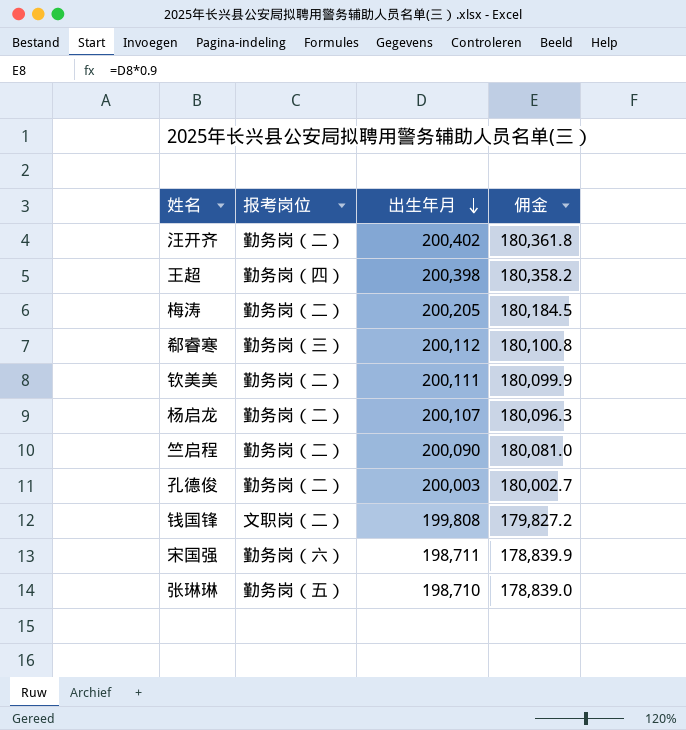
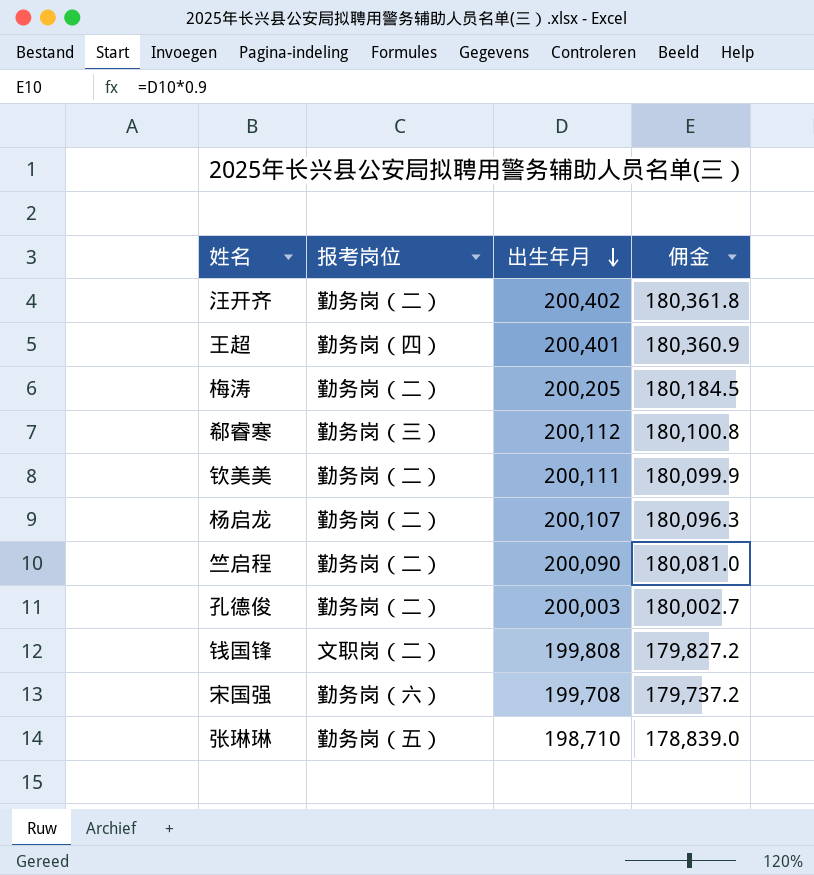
王超 | 出生年月: 200,398 -> 200,401
王超 | 佣金: 180,358.2 -> 180,360.9
宋国强 | 出生年月: 198,711 -> 199,708
宋国强 | 佣金: 178,839.9 -> 179,737.2

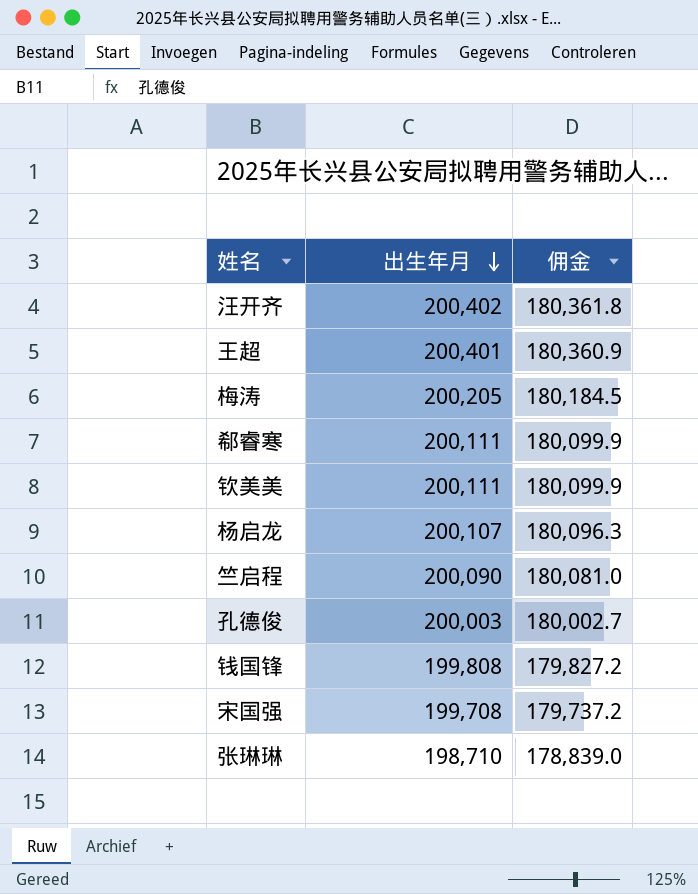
column 报考岗位 | position: 2 -> none
郗睿寒 | 出生年月: 200,112 -> 200,111
郗睿寒 | 佣金: 180,100.8 -> 180,099.9

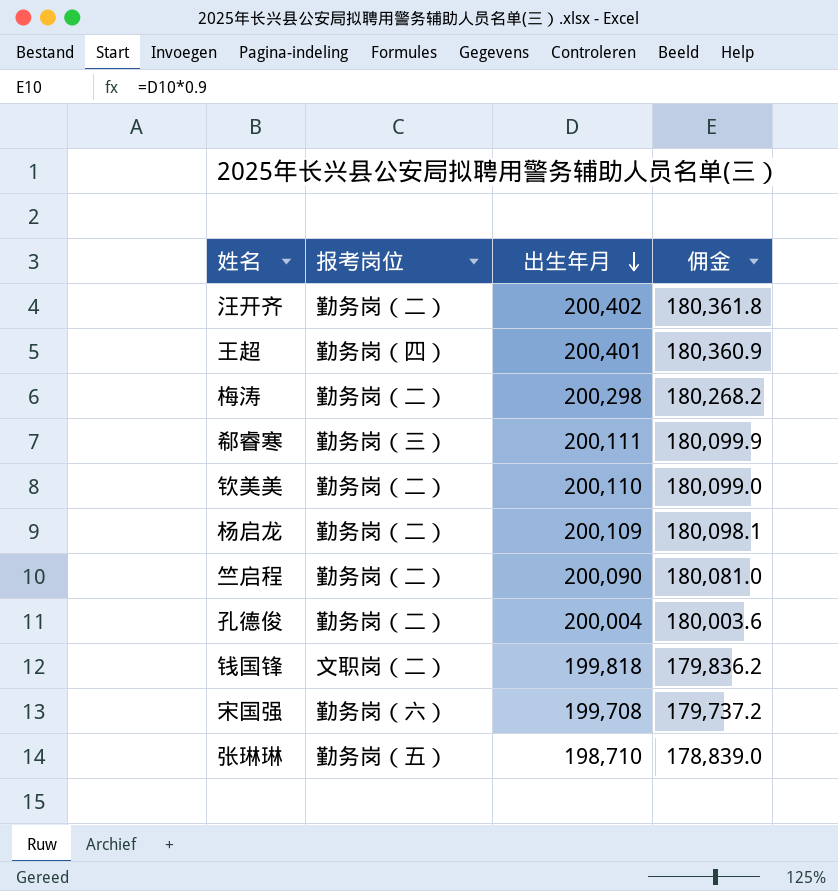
column 报考岗位 | position: none -> 2
梅涛 | 出生年月: 200,205 -> 200,298
梅涛 | 佣金: 180,184.5 -> 180,268.2
钦美美 | 出生年月: 200,111 -> 200,110
钦美美 | 佣金: 180,099.9 -> 180,099.0
杨启龙 | 出生年月: 200,107 -> 200,109
杨启龙 | 佣金: 180,096.3 -> 180,098.1
孔德俊 | 出生年月: 200,003 -> 200,004
孔德俊 | 佣金: 180,002.7 -> 180,003.6
钱国锋 | 出生年月: 199,808 -> 199,818
钱国锋 | 佣金: 179,827.2 -> 179,836.2

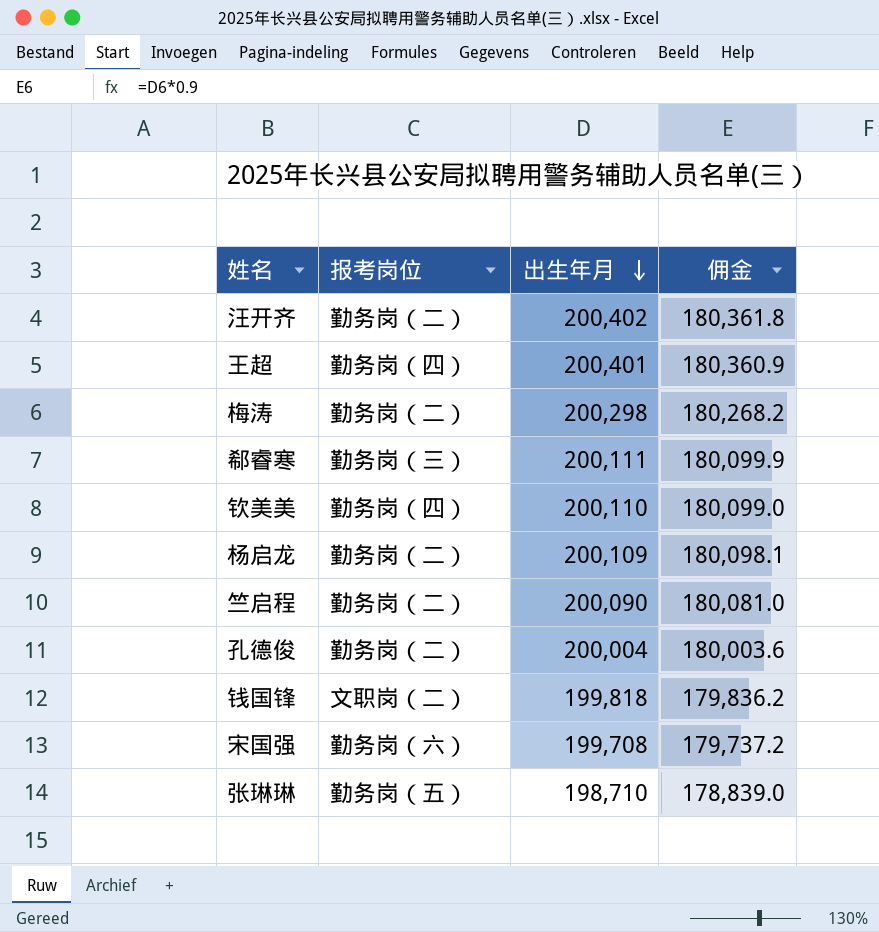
钦美美 | 报考岗位: 勤务岗（二） -> 勤务岗（四）

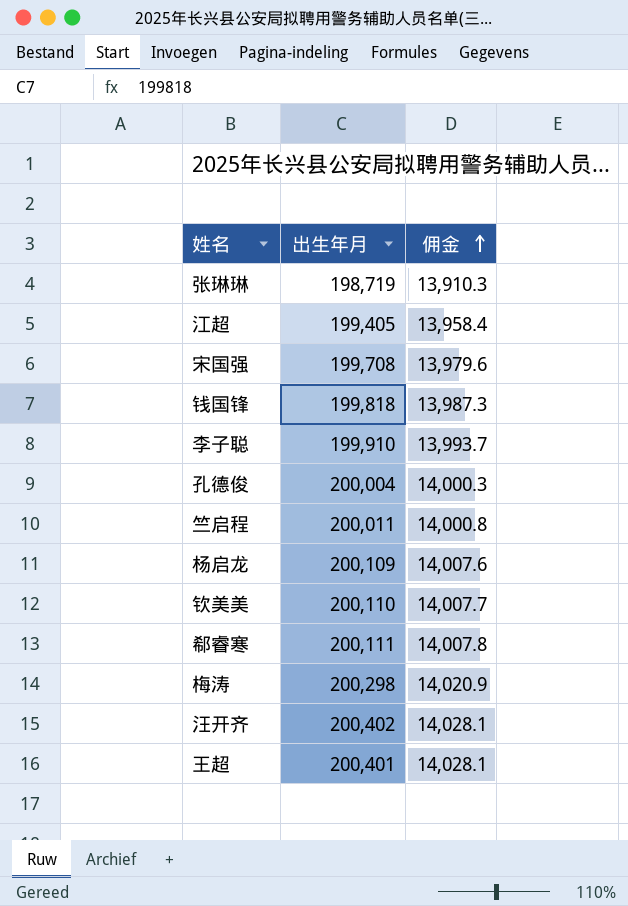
row order: 出生年月 descending -> 佣金 ascending
column 报考岗位 | position: 2 -> none
column 佣金 | formula: [出生年月] * 0.9 -> [出生年月] * 0.07
张琳琳 | 出生年月: 198,710 -> 198,719
row 江超: none -> 199,405 | 13,958.4
row 李子聪: none -> 199,910 | 13,993.7
竺启程 | 出生年月: 200,090 -> 200,011

